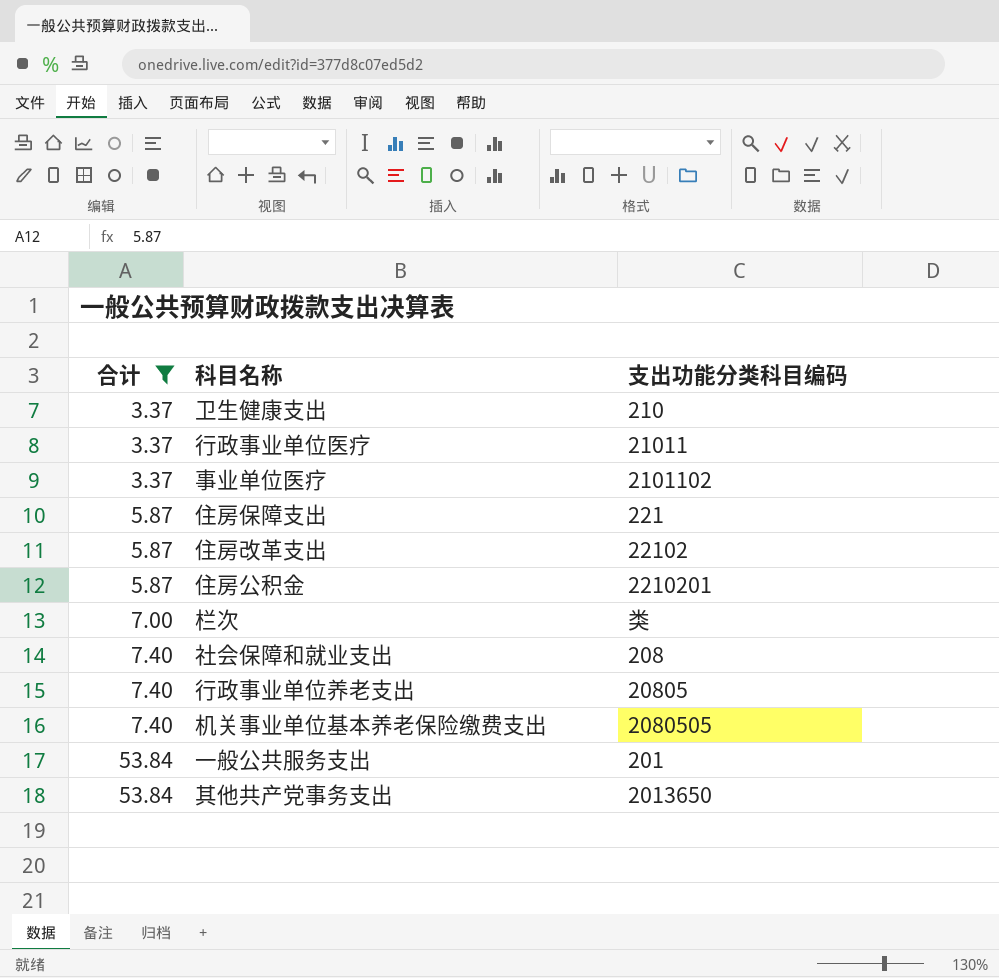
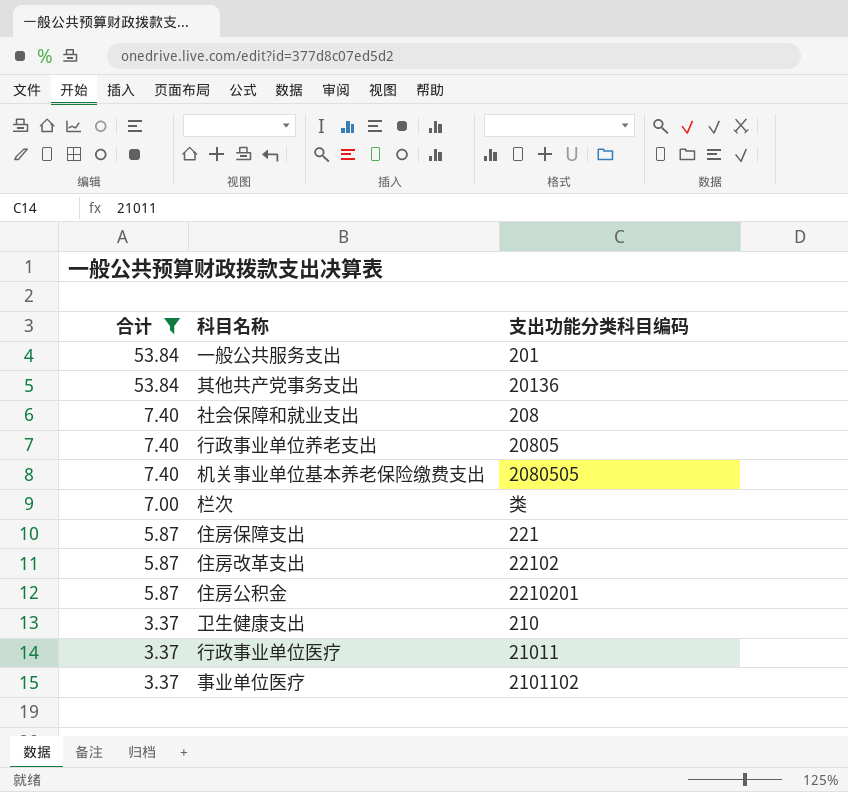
row order: 合计 ascending -> 合计 descending
其他共产党事务支出 | 支出功能分类科目编码: 2013650 -> 20136

